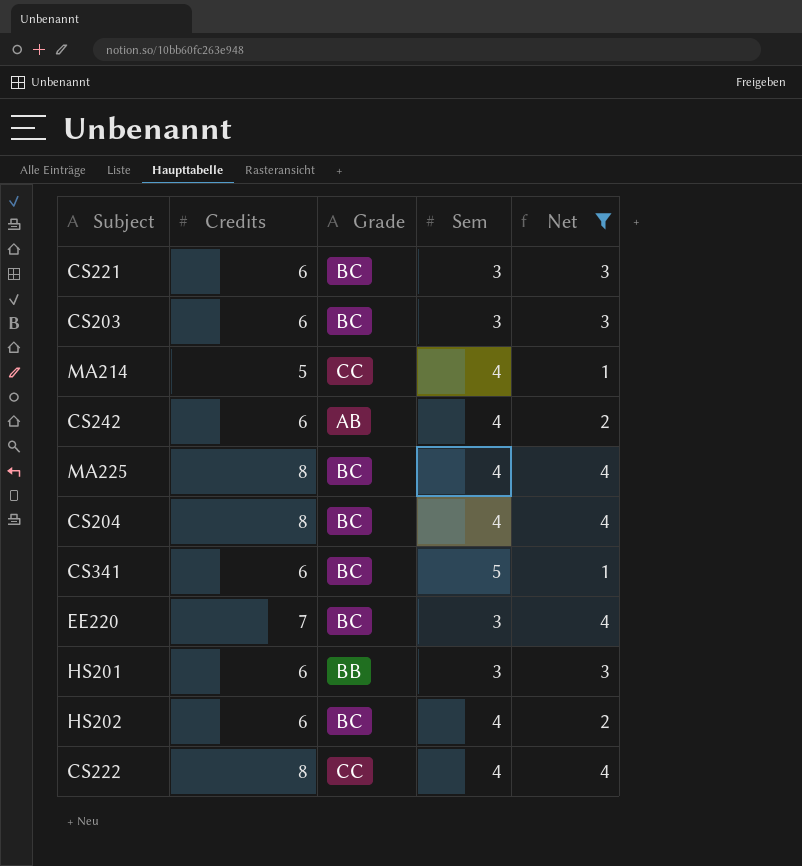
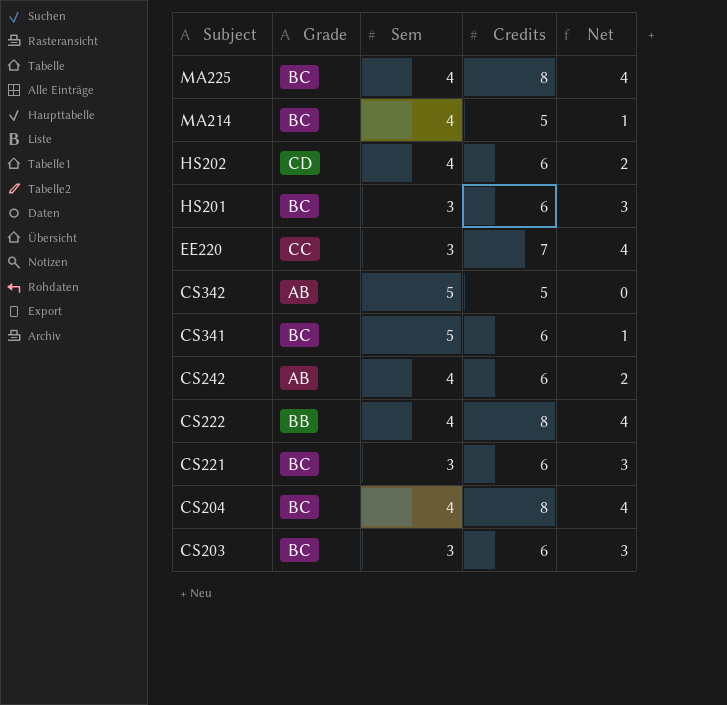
filter: Net != 0 -> none
row order: none -> Subject descending
column Credits | position: 2 -> 4
MA214 | Grade: CC -> BC
HS202 | Grade: BC -> CD
HS201 | Grade: BB -> BC
EE220 | Grade: BC -> CC
CS222 | Grade: CC -> BB

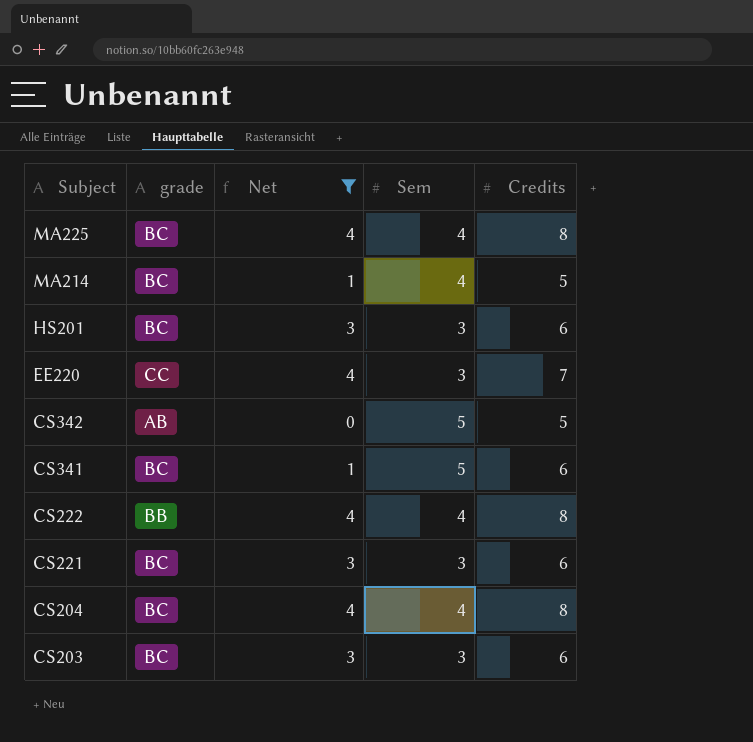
filter: none -> Net != 2
column name: Grade -> grade
column Net | position: 5 -> 3

